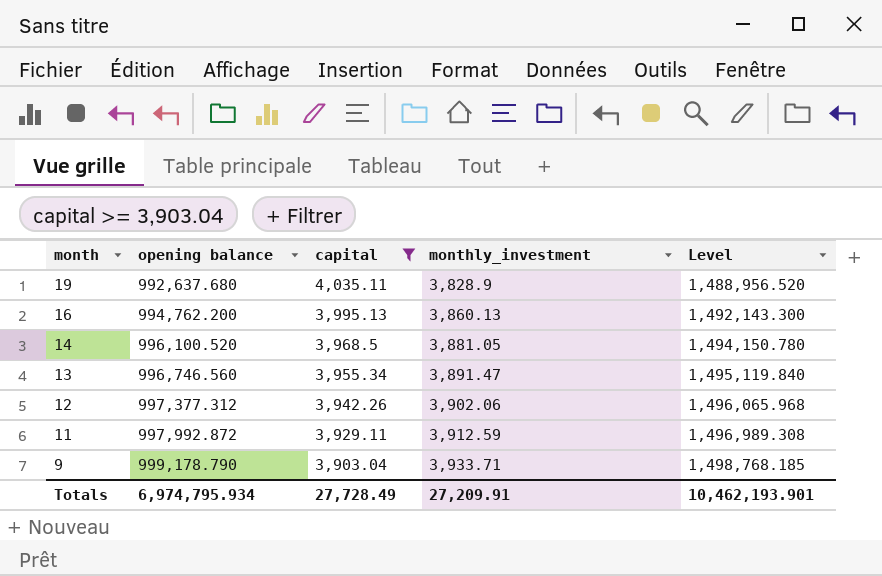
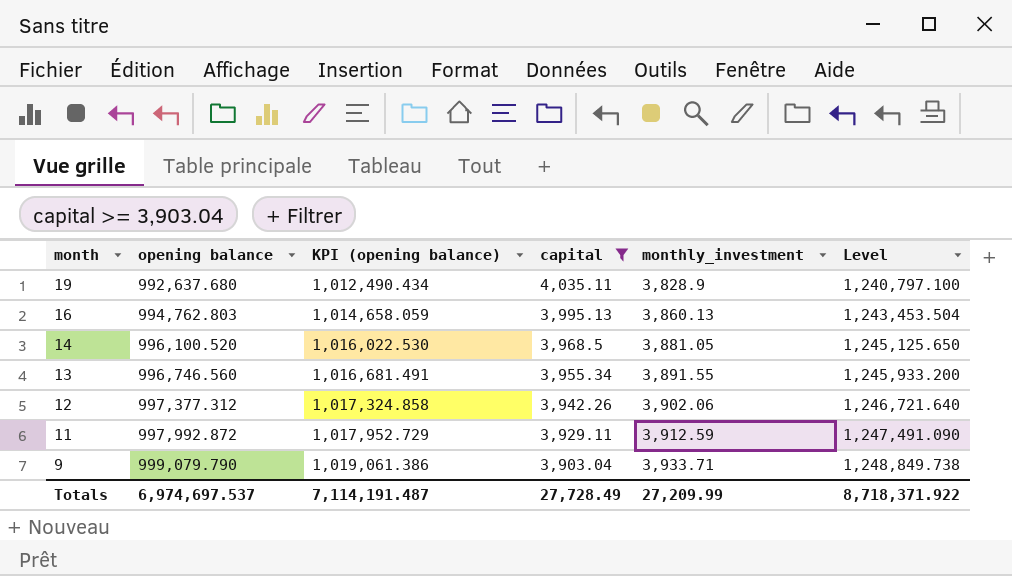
column KPI (opening balance) | formula: none -> [opening balance] * 1.02
column Level | formula: [opening balance] * 1.5 -> [opening balance] * 1.25
16 | opening balance: 994,762.200 -> 994,762.803
13 | monthly_investment: 3,891.47 -> 3,891.55
9 | opening balance: 999,178.790 -> 999,079.790
Totals | opening balance: 6,974,795.934 -> 6,974,697.537
Totals | monthly_investment: 27,209.91 -> 27,209.99
Totals | Level: 10,462,193.901 -> 8,718,371.922

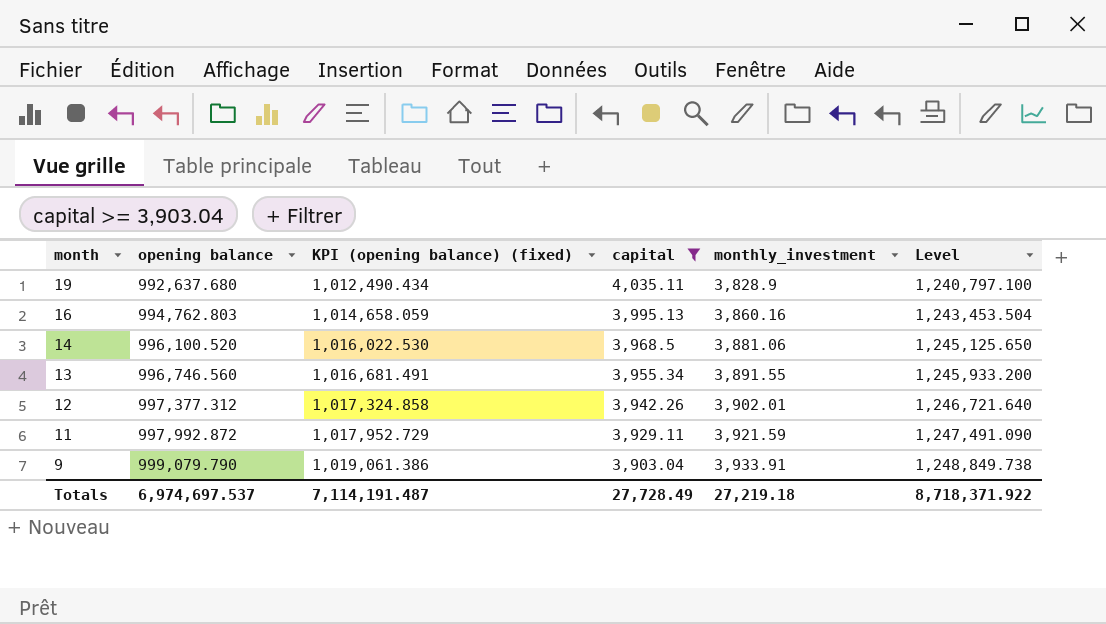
column name: KPI (opening balance) -> KPI (opening balance) (fixed)
16 | monthly_investment: 3,860.13 -> 3,860.16
14 | monthly_investment: 3,881.05 -> 3,881.06
12 | monthly_investment: 3,902.06 -> 3,902.01
11 | monthly_investment: 3,912.59 -> 3,921.59
9 | monthly_investment: 3,933.71 -> 3,933.91
Totals | monthly_investment: 27,209.99 -> 27,219.18

